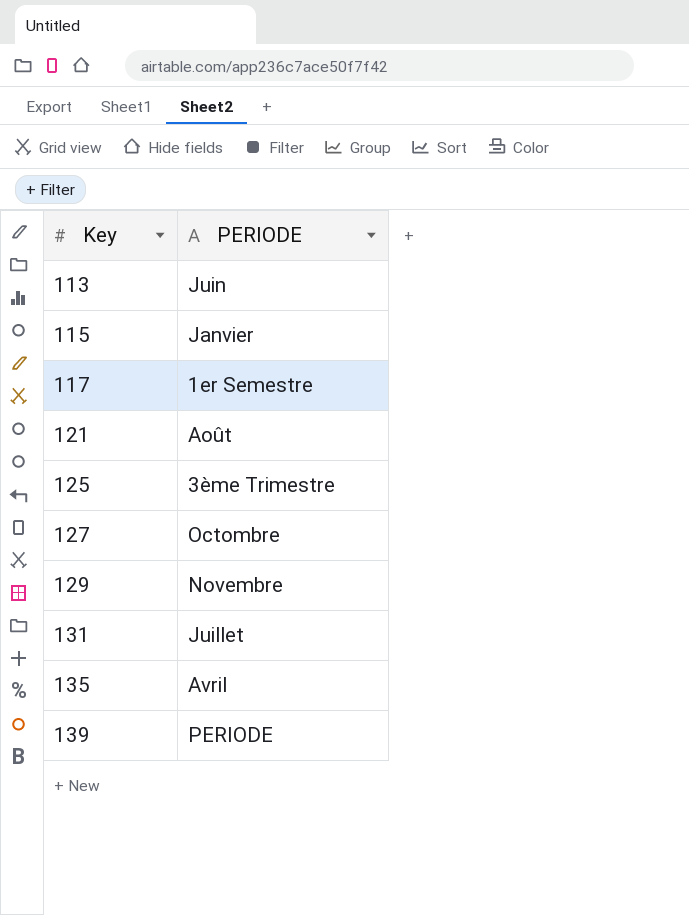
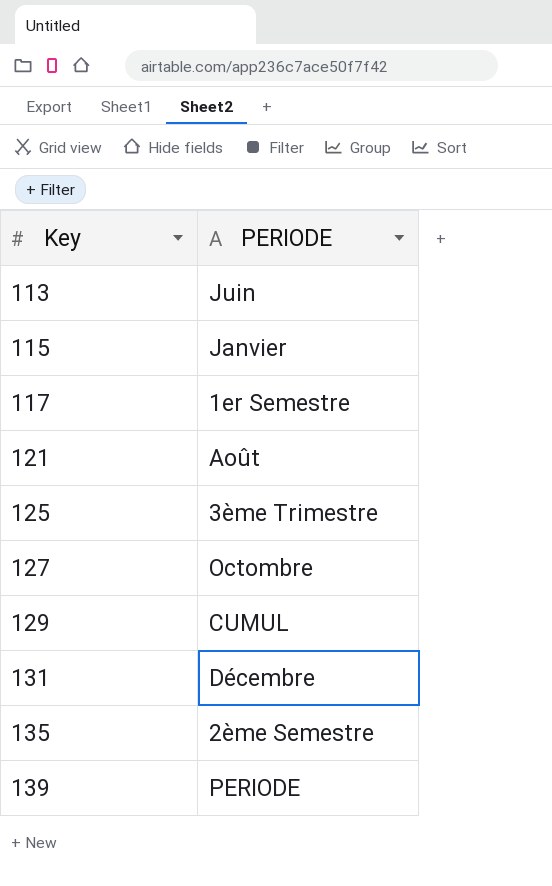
129 | PERIODE: Novembre -> CUMUL
131 | PERIODE: Juillet -> Décembre
135 | PERIODE: Avril -> 2ème Semestre

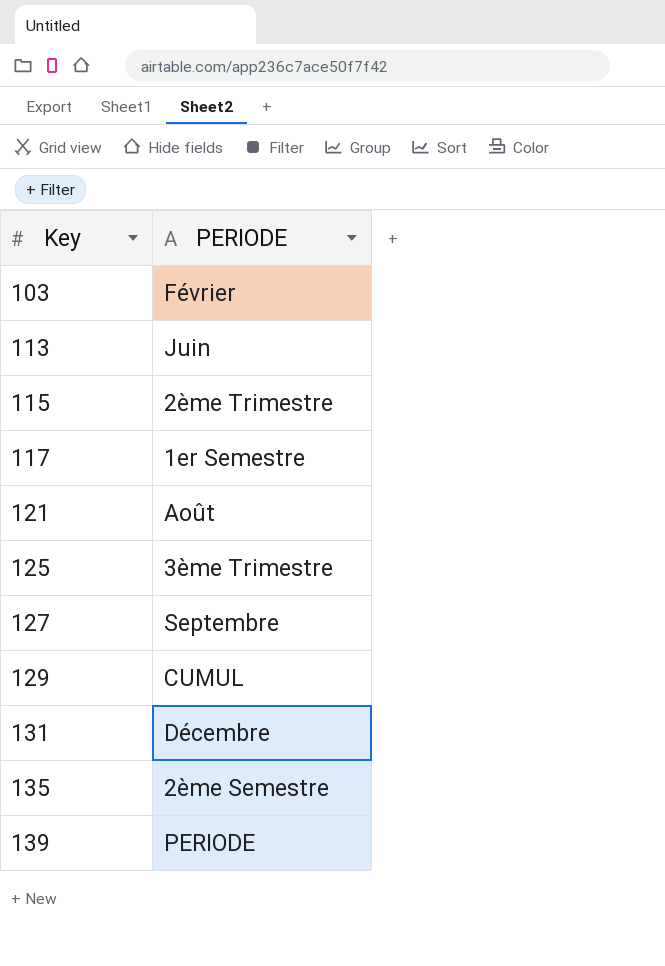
row 103: none -> Février
115 | PERIODE: Janvier -> 2ème Trimestre
127 | PERIODE: Octombre -> Septembre

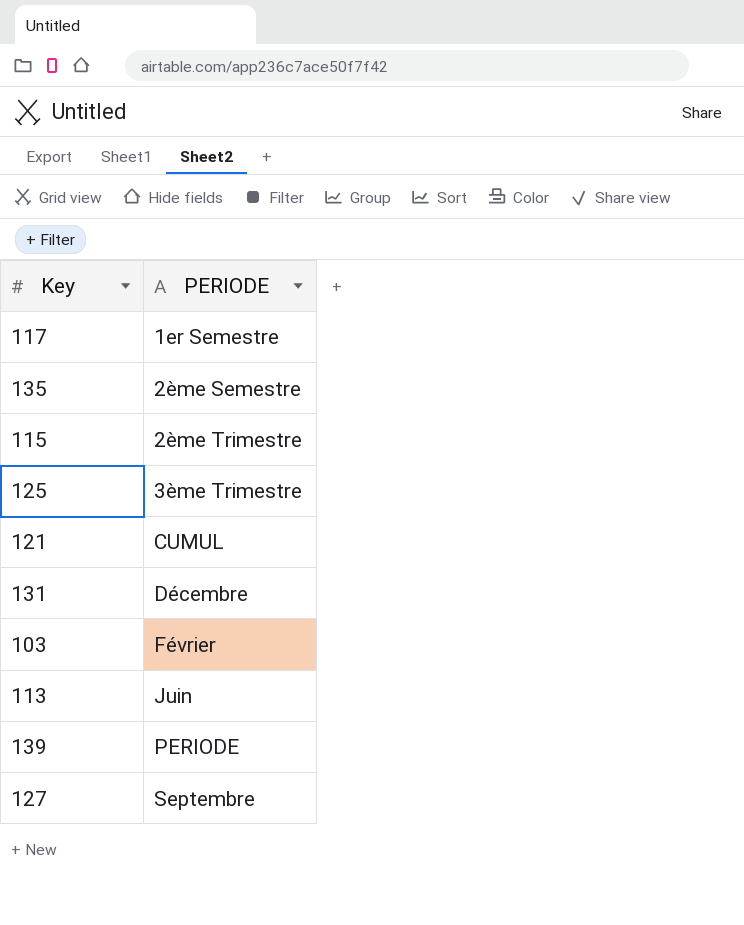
row order: Key ascending -> PERIODE ascending
row 129: CUMUL -> none
121 | PERIODE: Août -> CUMUL

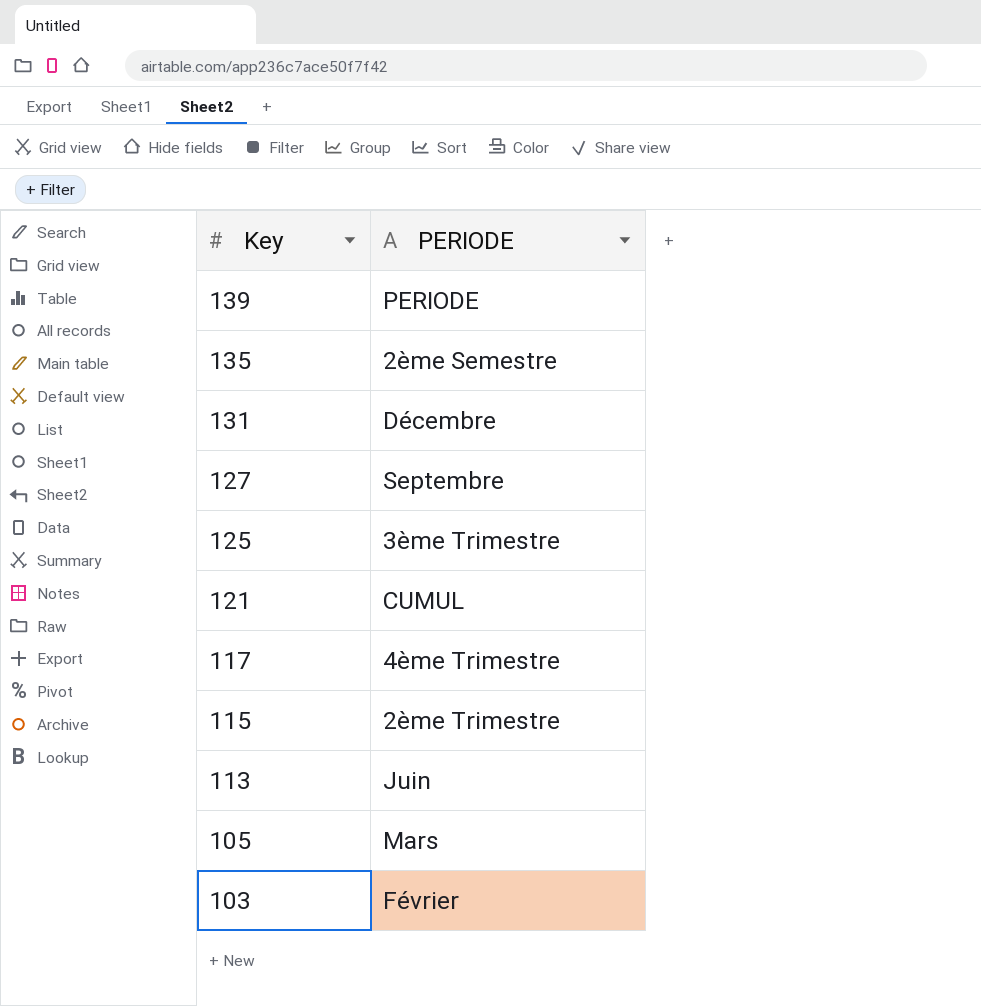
row order: PERIODE ascending -> Key descending
117 | PERIODE: 1er Semestre -> 4ème Trimestre
row 105: none -> Mars

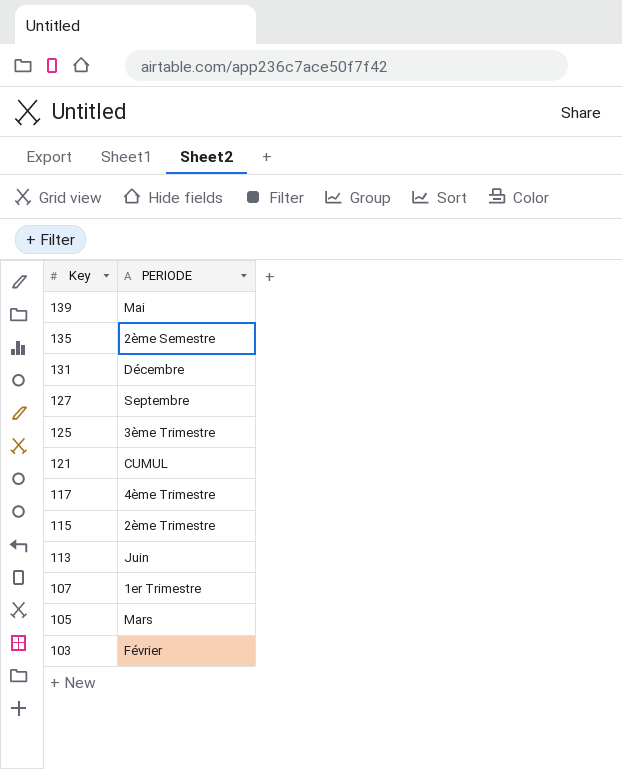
139 | PERIODE: PERIODE -> Mai
row 107: none -> 1er Trimestre

